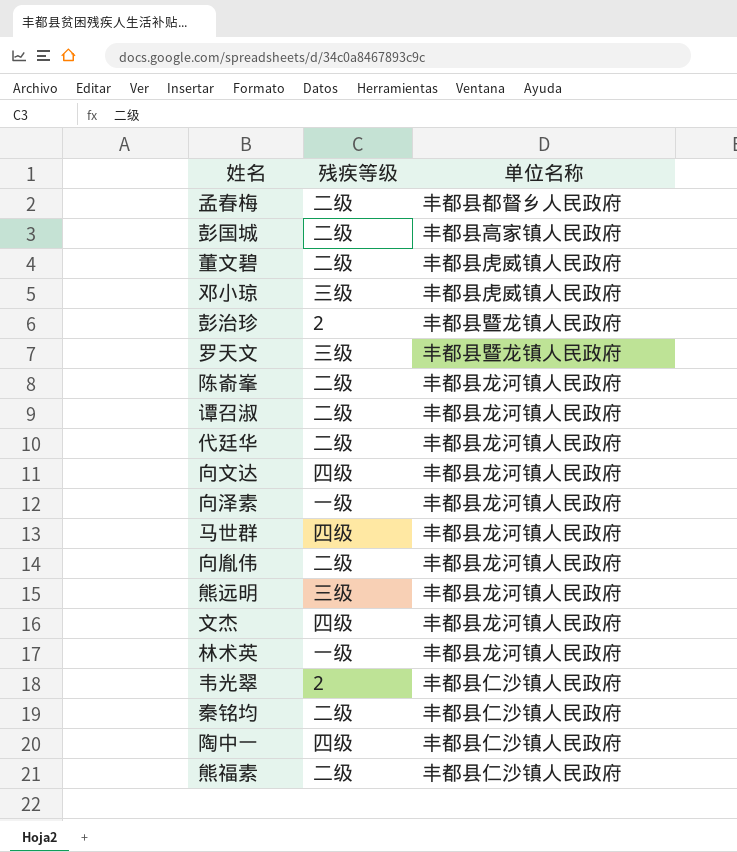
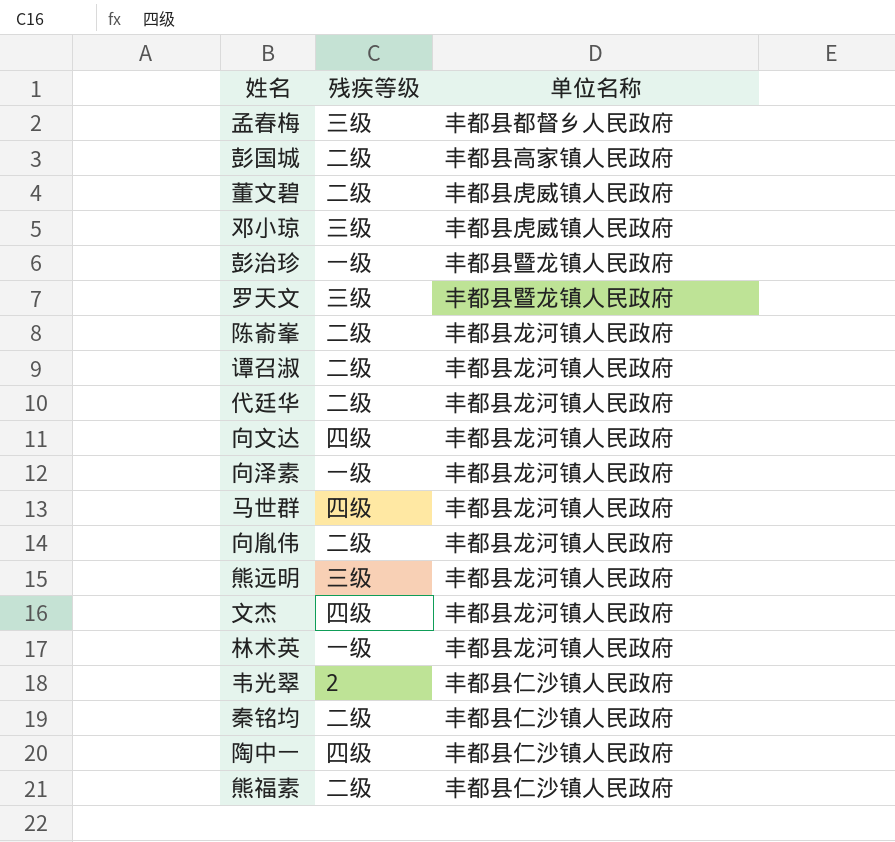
孟春梅 | 残疾等级: 二级 -> 三级
彭治珍 | 残疾等级: 2 -> 一级

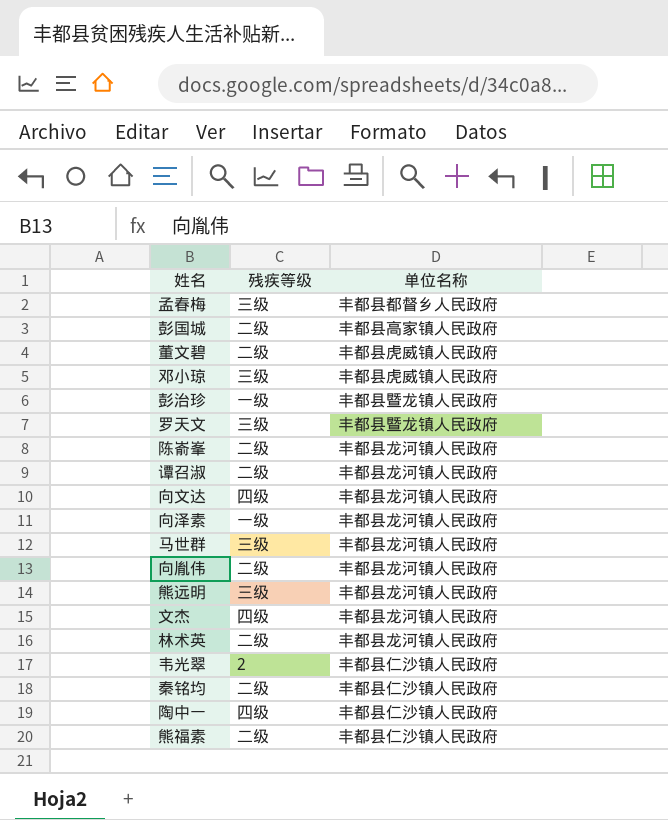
row 代廷华: 二级 | 丰都县龙河镇人民政府 -> none
马世群 | 残疾等级: 四级 -> 三级
林术英 | 残疾等级: 一级 -> 二级

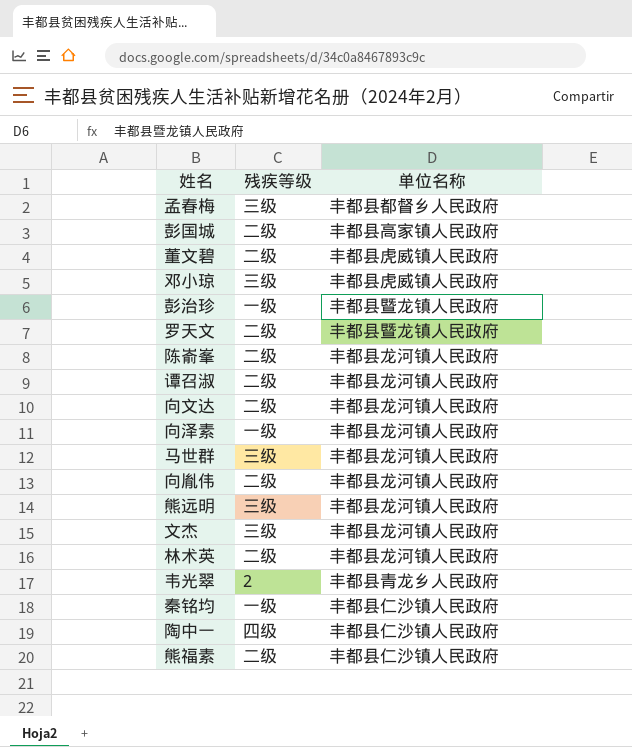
罗天文 | 残疾等级: 三级 -> 二级
向文达 | 残疾等级: 四级 -> 二级
文杰 | 残疾等级: 四级 -> 三级
韦光翠 | 单位名称: 丰都县仁沙镇人民政府 -> 丰都县青龙乡人民政府
秦铭均 | 残疾等级: 二级 -> 一级

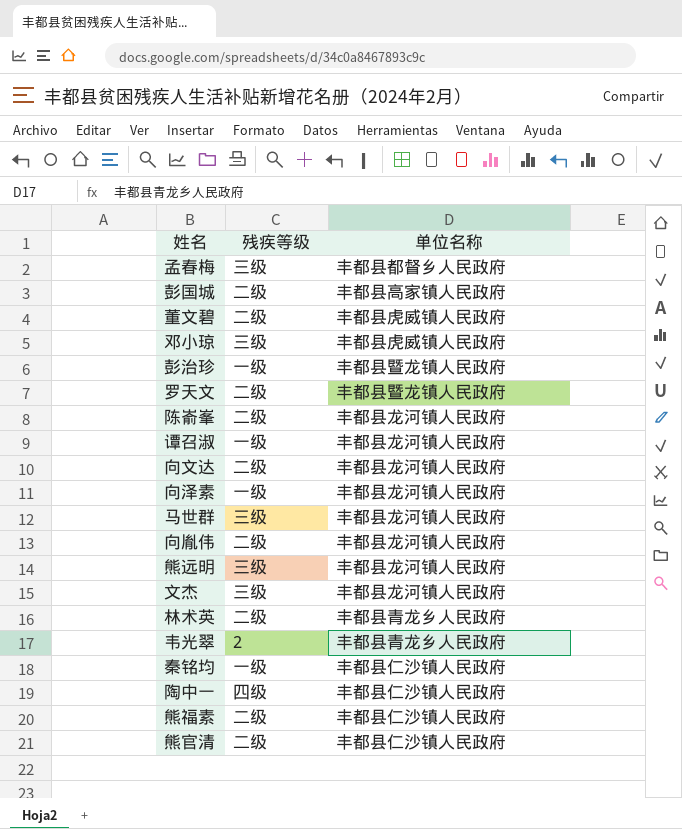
谭召淑 | 残疾等级: 二级 -> 一级
林术英 | 单位名称: 丰都县龙河镇人民政府 -> 丰都县青龙乡人民政府
row 熊官清: none -> 二级 | 丰都县仁沙镇人民政府

